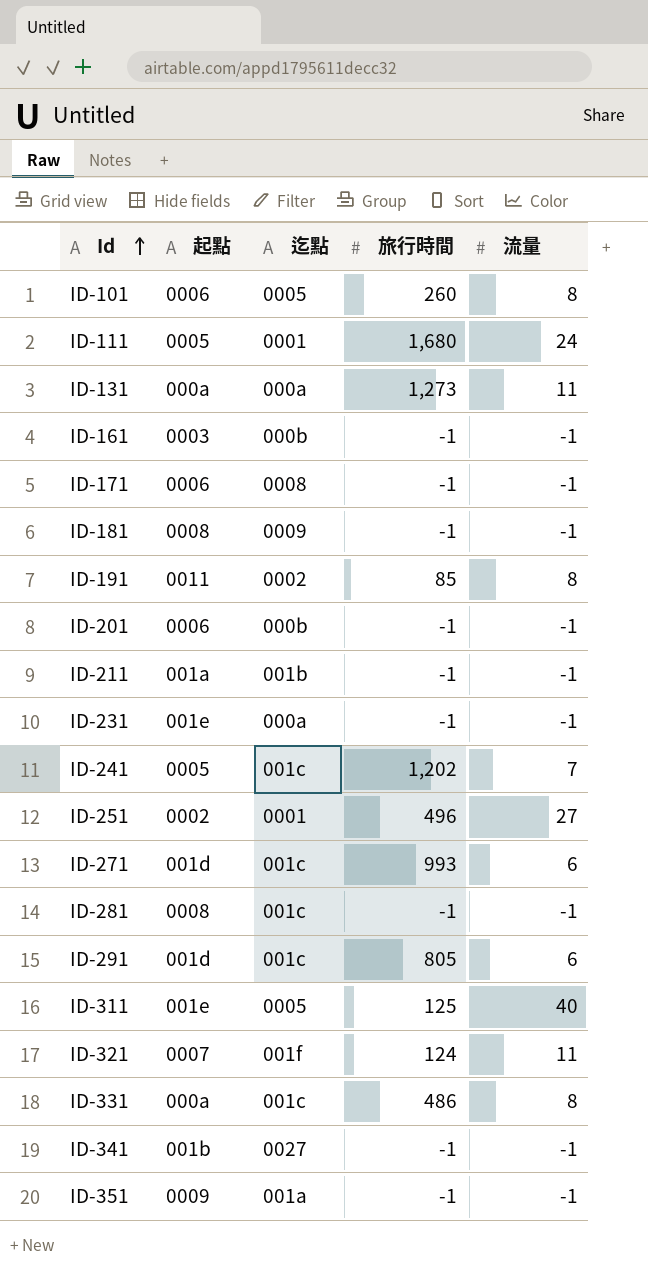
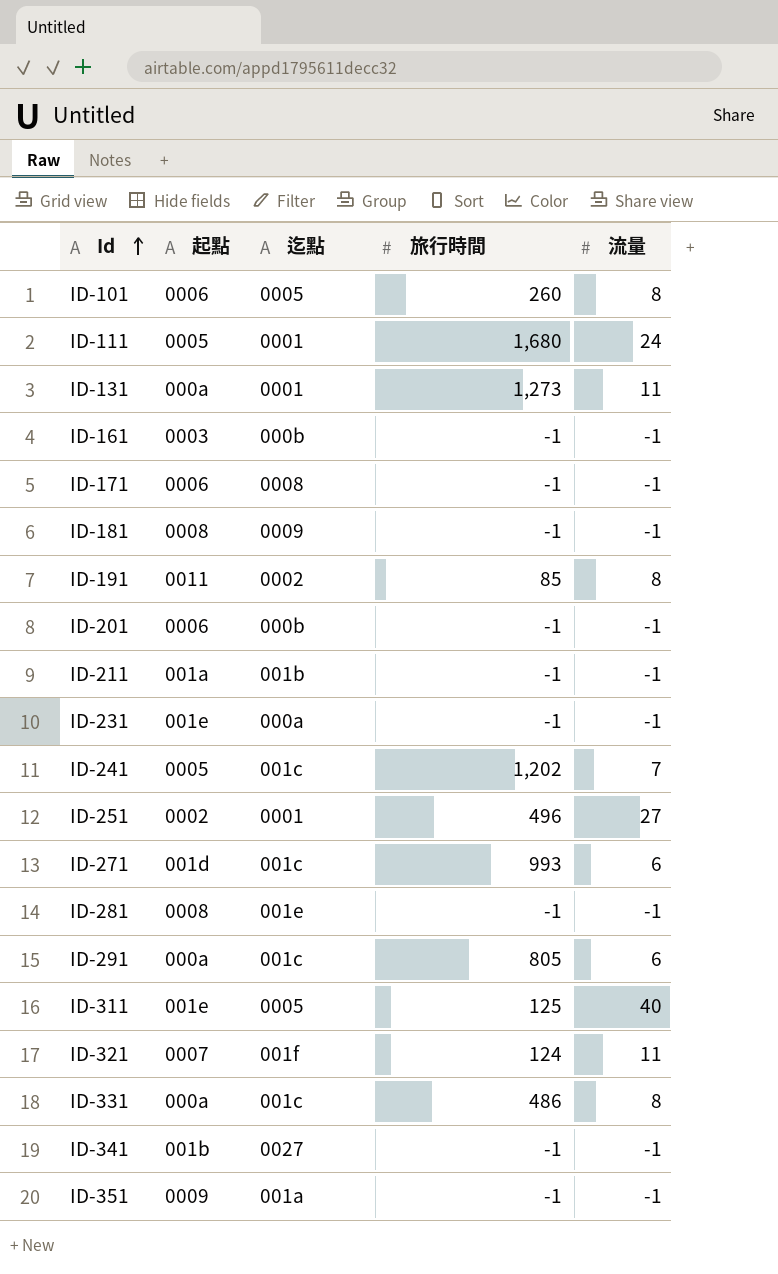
ID-131 | 迄點: 000a -> 0001
ID-281 | 迄點: 001c -> 001e
ID-291 | 起點: 001d -> 000a

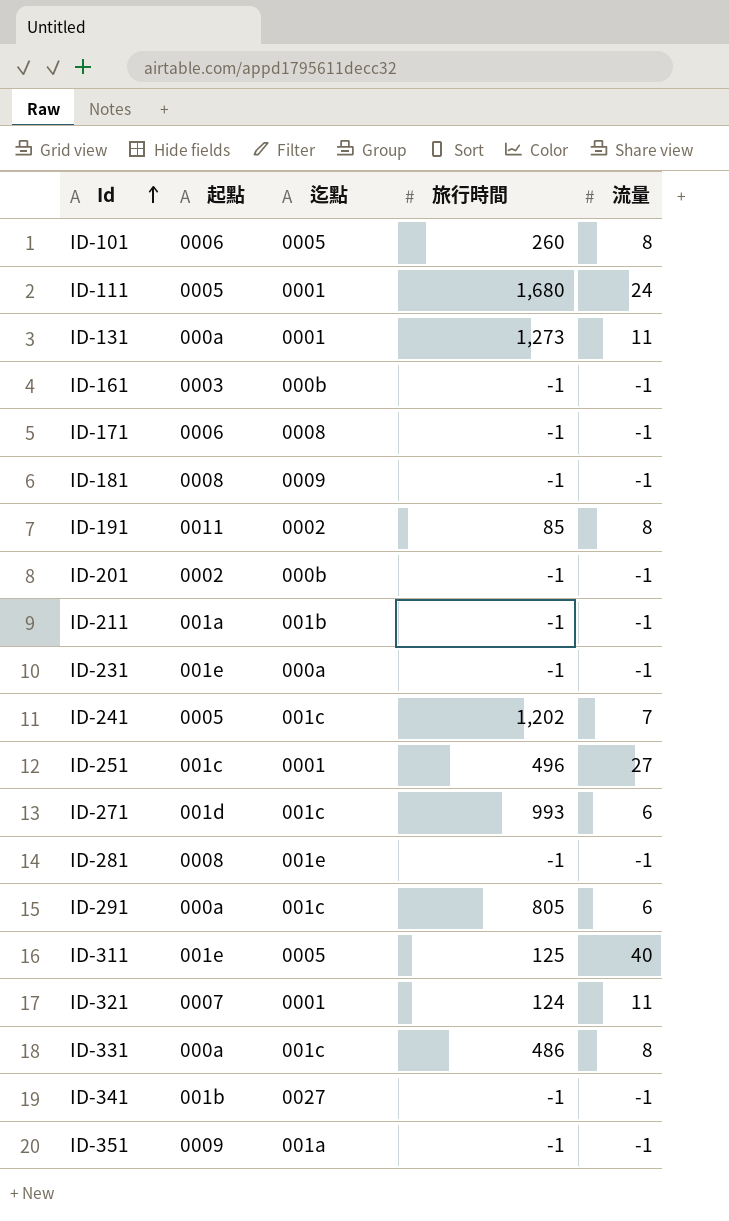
ID-201 | 起點: 0006 -> 0002
ID-251 | 起點: 0002 -> 001c
ID-321 | 迄點: 001f -> 0001

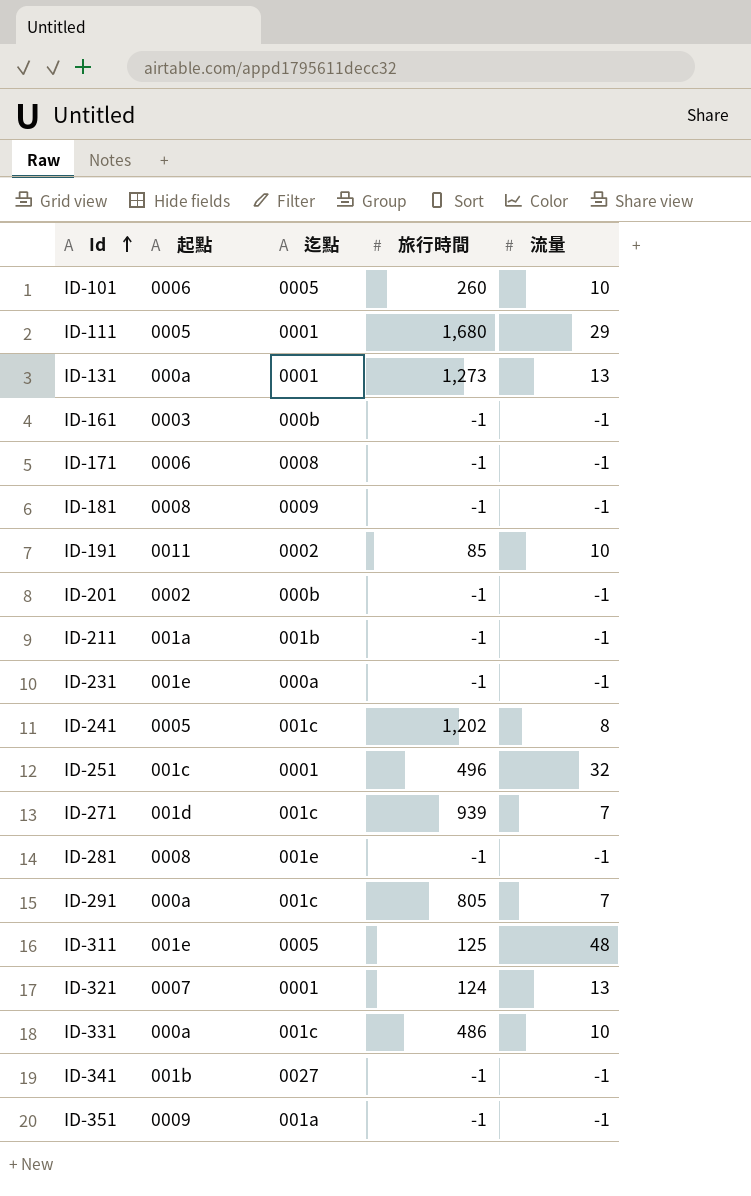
ID-101 | 流量: 8 -> 10
ID-111 | 流量: 24 -> 29
ID-131 | 流量: 11 -> 13
ID-191 | 流量: 8 -> 10
ID-241 | 流量: 7 -> 8
ID-251 | 流量: 27 -> 32
ID-271 | 旅行時間: 993 -> 939
ID-271 | 流量: 6 -> 7
ID-291 | 流量: 6 -> 7
ID-311 | 流量: 40 -> 48
ID-321 | 流量: 11 -> 13
ID-331 | 流量: 8 -> 10

